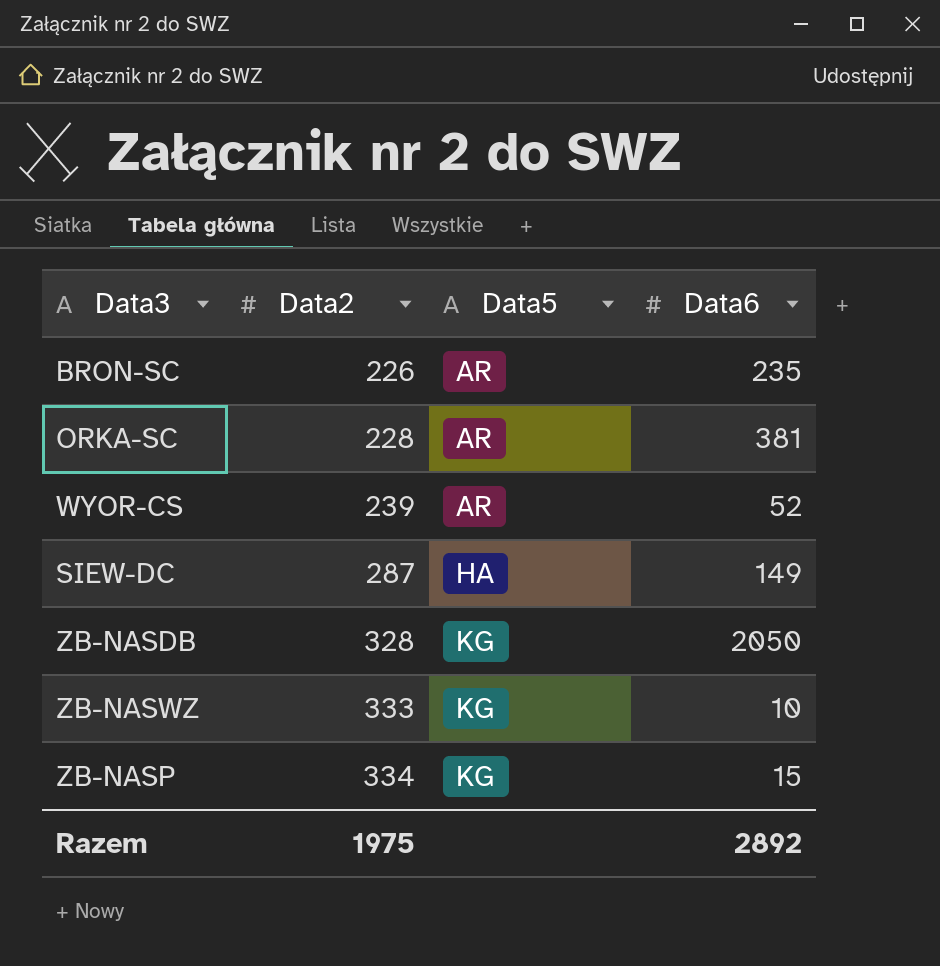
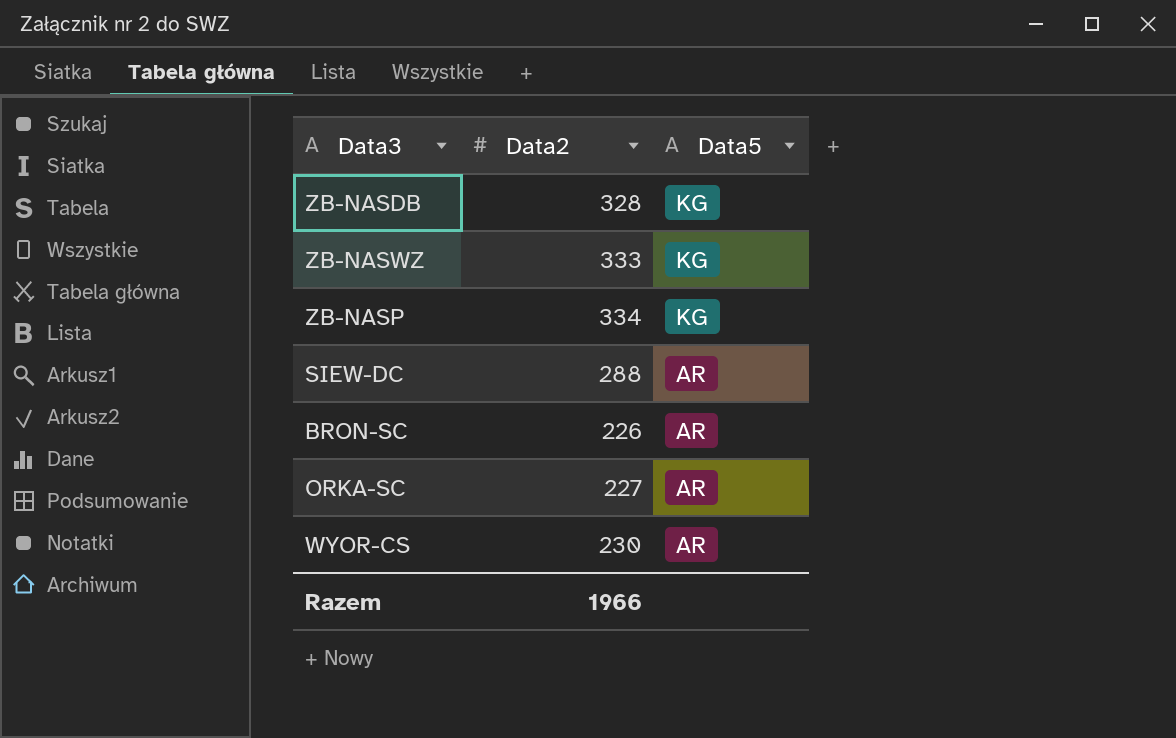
row order: Data2 ascending -> Data5 descending
column Data6 | position: 4 -> none
SIEW-DC | Data2: 287 -> 288
SIEW-DC | Data5: HA -> AR
ORKA-SC | Data2: 228 -> 227
WYOR-CS | Data2: 239 -> 230
Razem | Data2: 1975 -> 1966

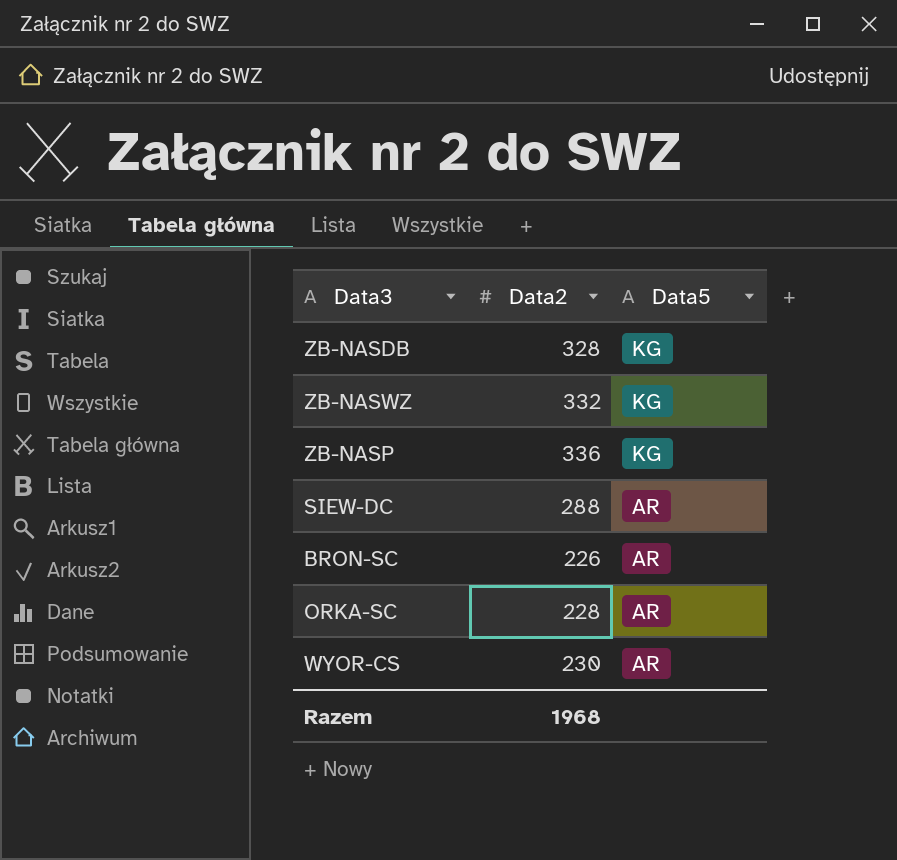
ZB-NASWZ | Data2: 333 -> 332
ZB-NASP | Data2: 334 -> 336
ORKA-SC | Data2: 227 -> 228
Razem | Data2: 1966 -> 1968

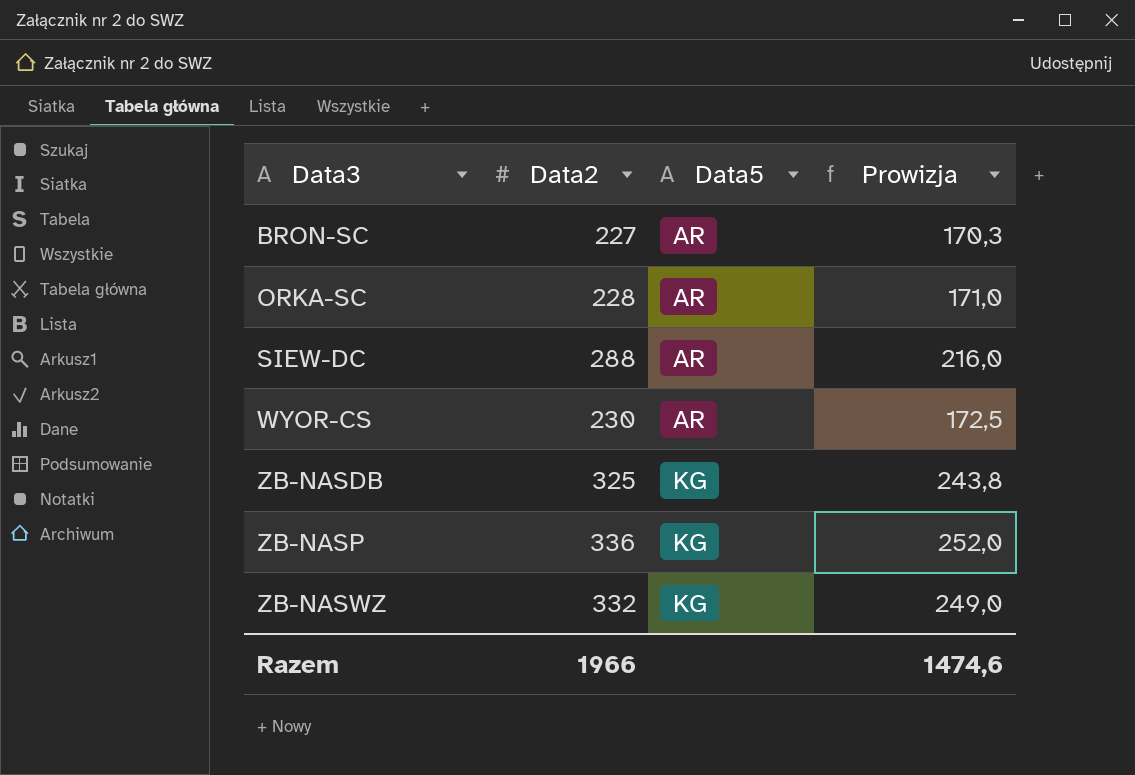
row order: Data5 descending -> Data3 ascending
column Prowizja | formula: none -> [Data2] * 0,75
BRON-SC | Data2: 226 -> 227
ZB-NASDB | Data2: 328 -> 325
Razem | Data2: 1968 -> 1966

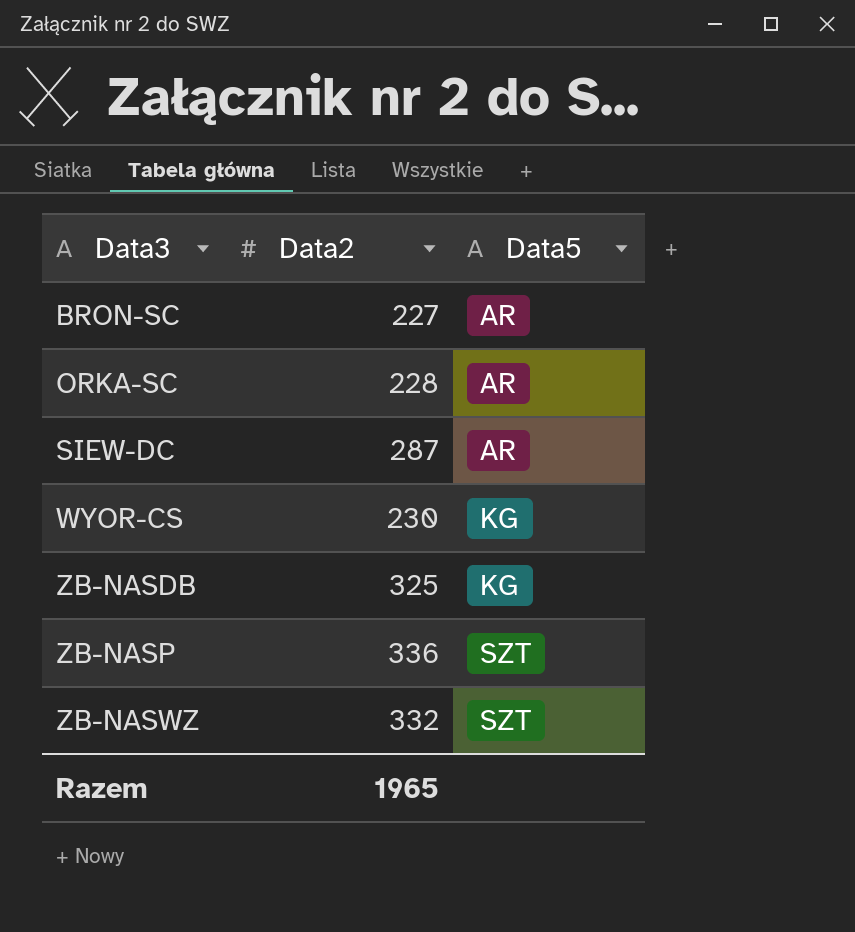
column Prowizja | formula: [Data2] * 0,75 -> none
SIEW-DC | Data2: 288 -> 287
WYOR-CS | Data5: AR -> KG
ZB-NASP | Data5: KG -> SZT
ZB-NASWZ | Data5: KG -> SZT
Razem | Data2: 1966 -> 1965

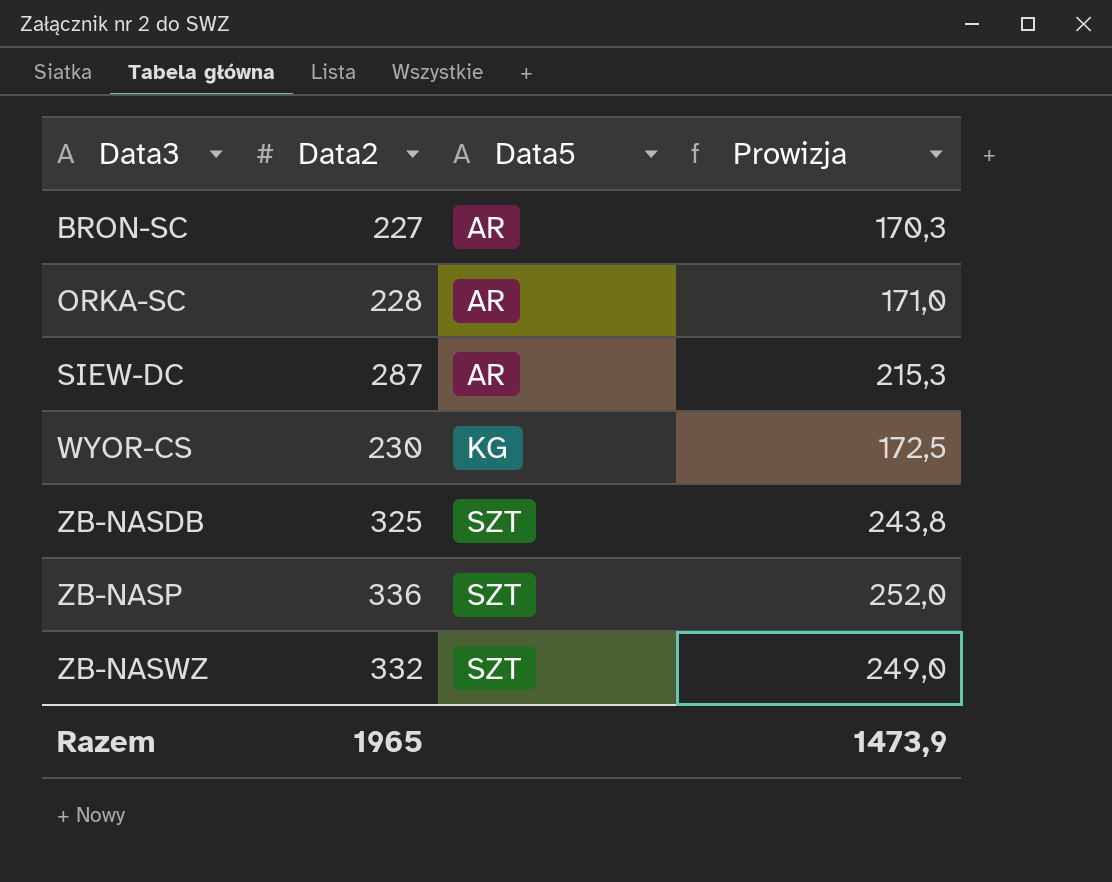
column Prowizja | formula: none -> [Data2] * 0,75
ZB-NASDB | Data5: KG -> SZT

